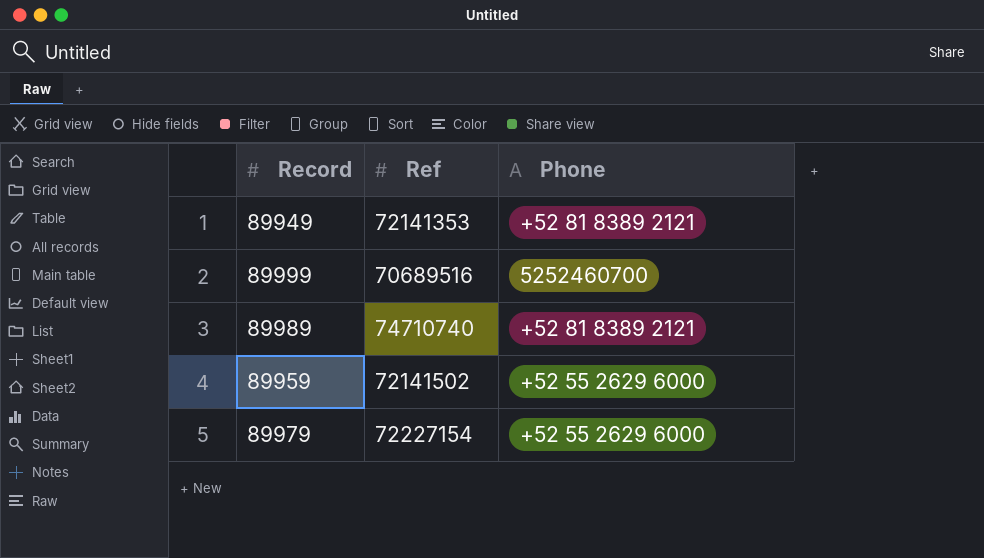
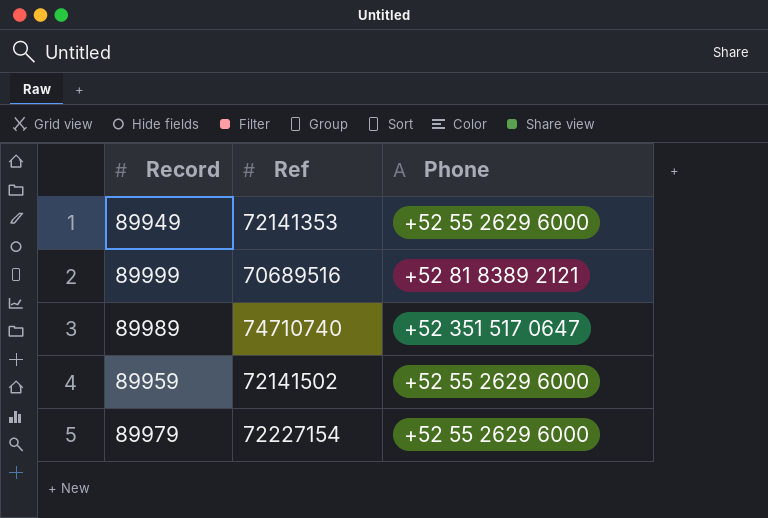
89949 | Phone: +52 81 8389 2121 -> +52 55 2629 6000
89999 | Phone: 5252460700 -> +52 81 8389 2121
89989 | Phone: +52 81 8389 2121 -> +52 351 517 0647

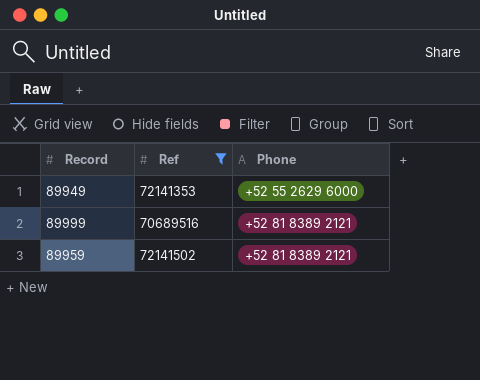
filter: none -> Ref <= 72141502
89959 | Phone: +52 55 2629 6000 -> +52 81 8389 2121

